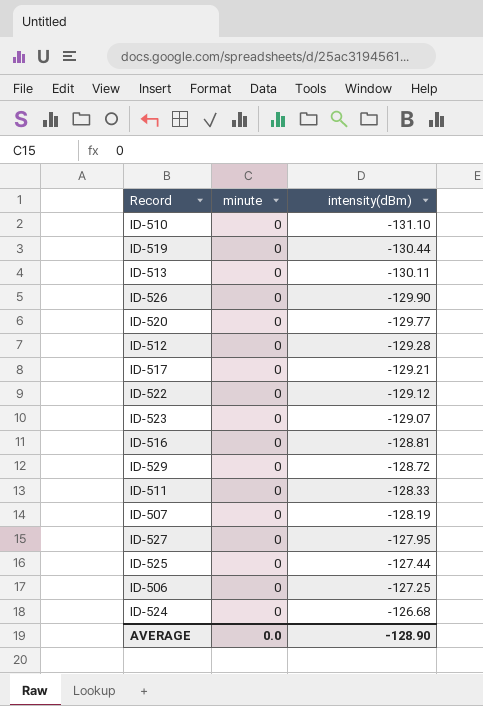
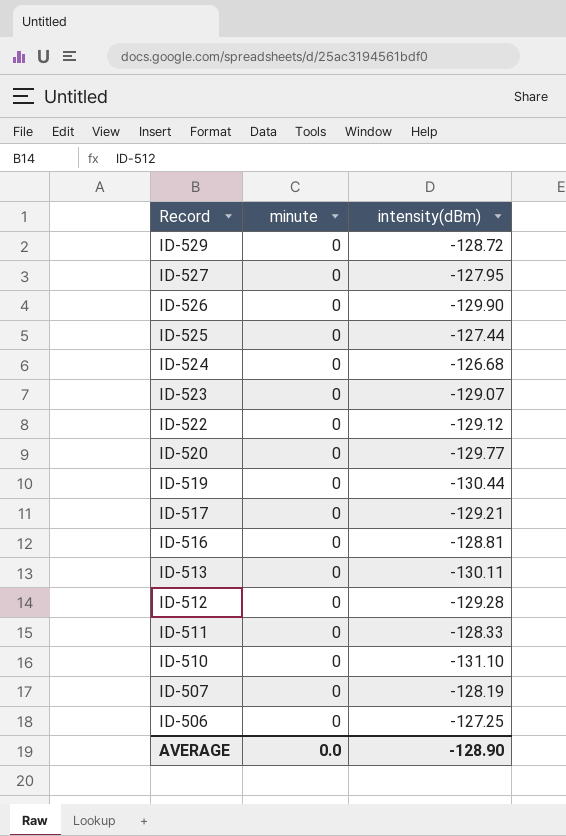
row order: intensity(dBm) ascending -> Record descending

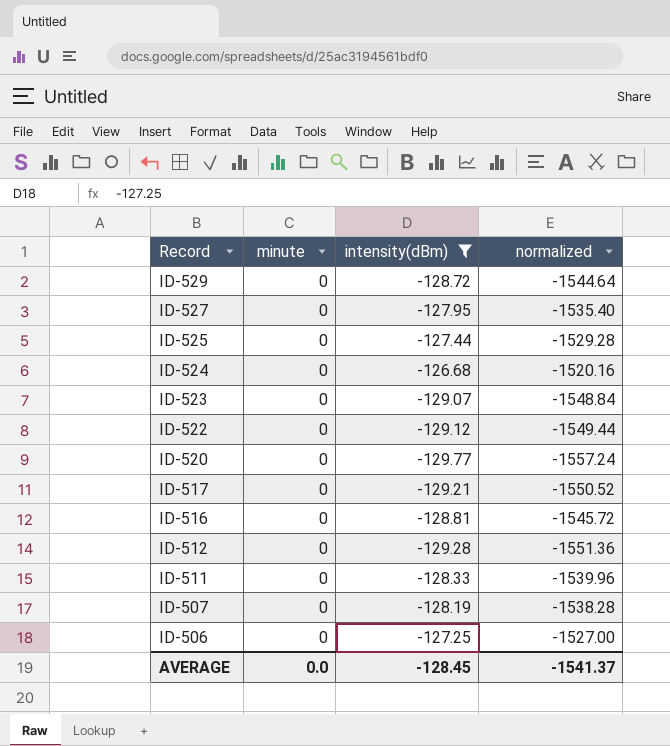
filter: none -> intensity(dBm) >= -129.77
column normalized | formula: none -> [intensity(dBm)] * 12
AVERAGE | intensity(dBm): -128.90 -> -128.45

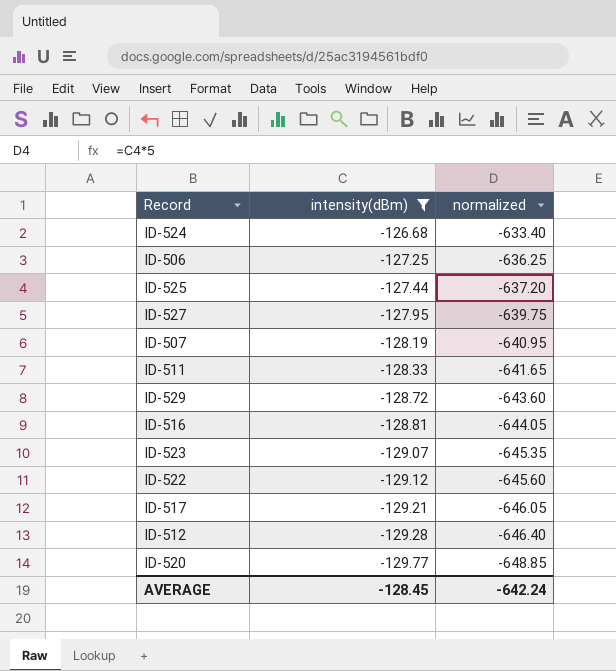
row order: Record descending -> intensity(dBm) descending
column minute | position: 2 -> none
column normalized | formula: [intensity(dBm)] * 12 -> [intensity(dBm)] * 5
AVERAGE | normalized: -1541.37 -> -642.24

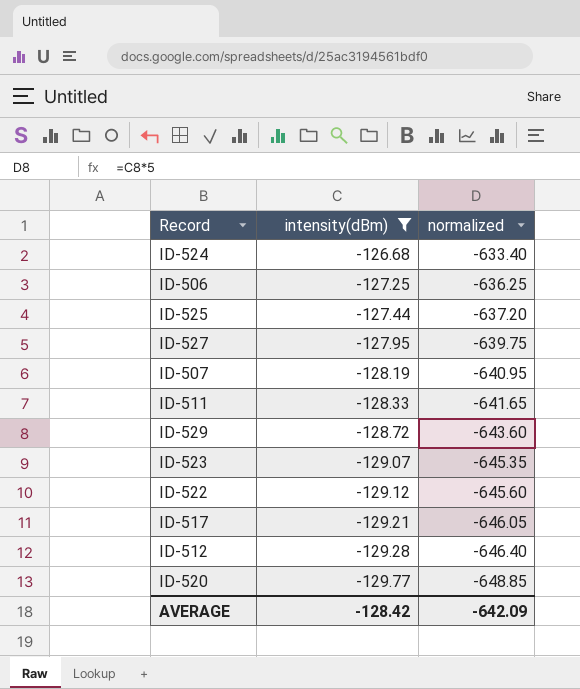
row ID-516: -128.81 | -644.05 -> none
AVERAGE | intensity(dBm): -128.45 -> -128.42
AVERAGE | normalized: -642.24 -> -642.09

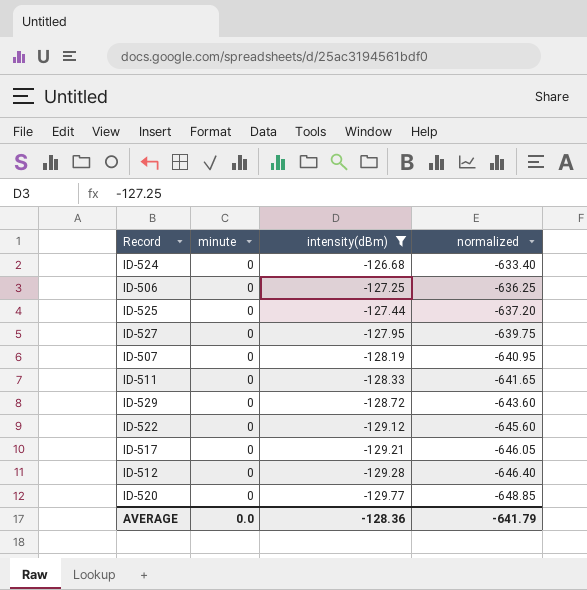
column minute | position: none -> 2
row ID-523: -129.07 | -645.35 -> none
AVERAGE | intensity(dBm): -128.42 -> -128.36
AVERAGE | normalized: -642.09 -> -641.79

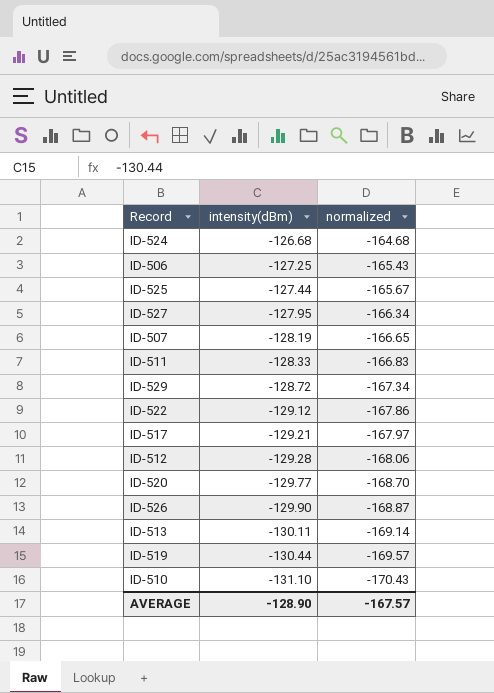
filter: intensity(dBm) >= -129.77 -> none
column minute | position: 2 -> none
column normalized | formula: [intensity(dBm)] * 5 -> [intensity(dBm)] * 1.3
AVERAGE | intensity(dBm): -128.36 -> -128.90
AVERAGE | normalized: -641.79 -> -167.57

